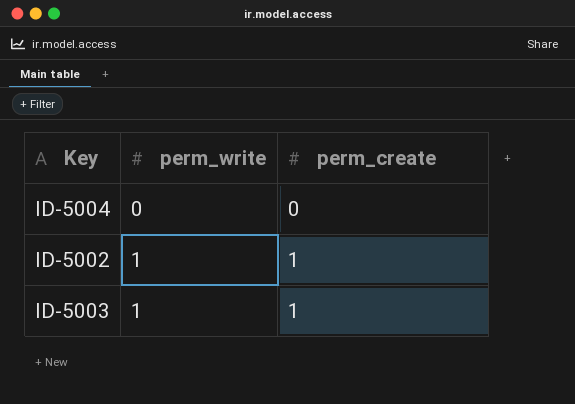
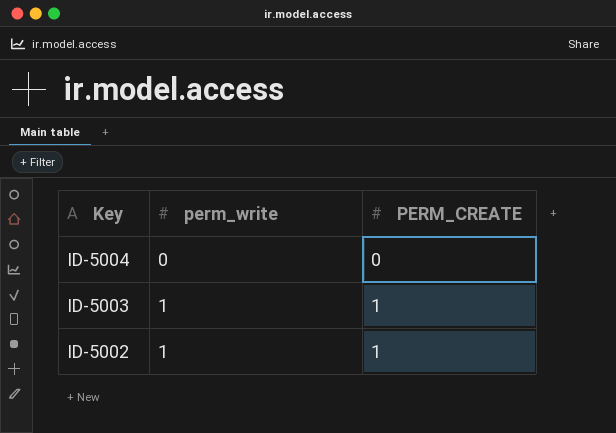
row order: perm_write ascending -> Key descending
column name: perm_create -> PERM_CREATE

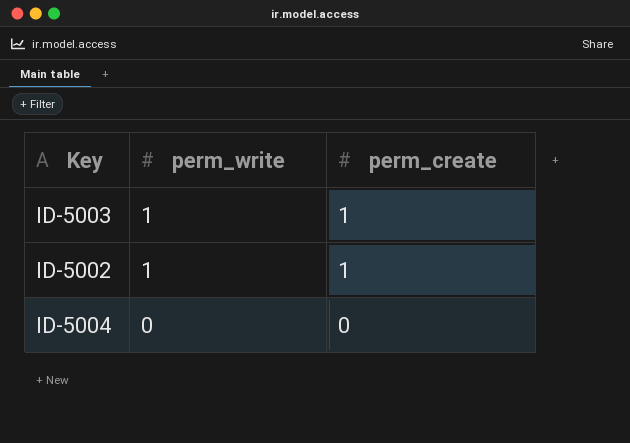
row order: Key descending -> perm_write descending
column name: PERM_CREATE -> perm_create

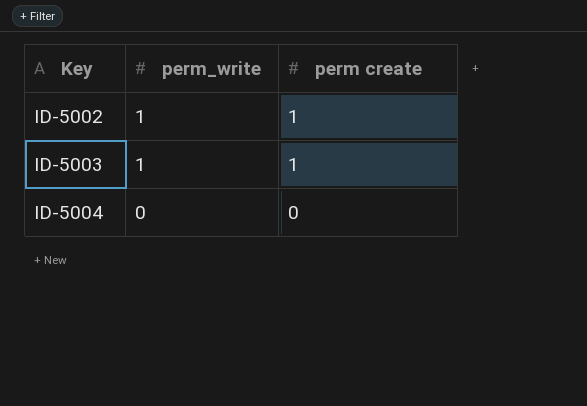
row order: perm_write descending -> Key ascending
column name: perm_create -> perm create

